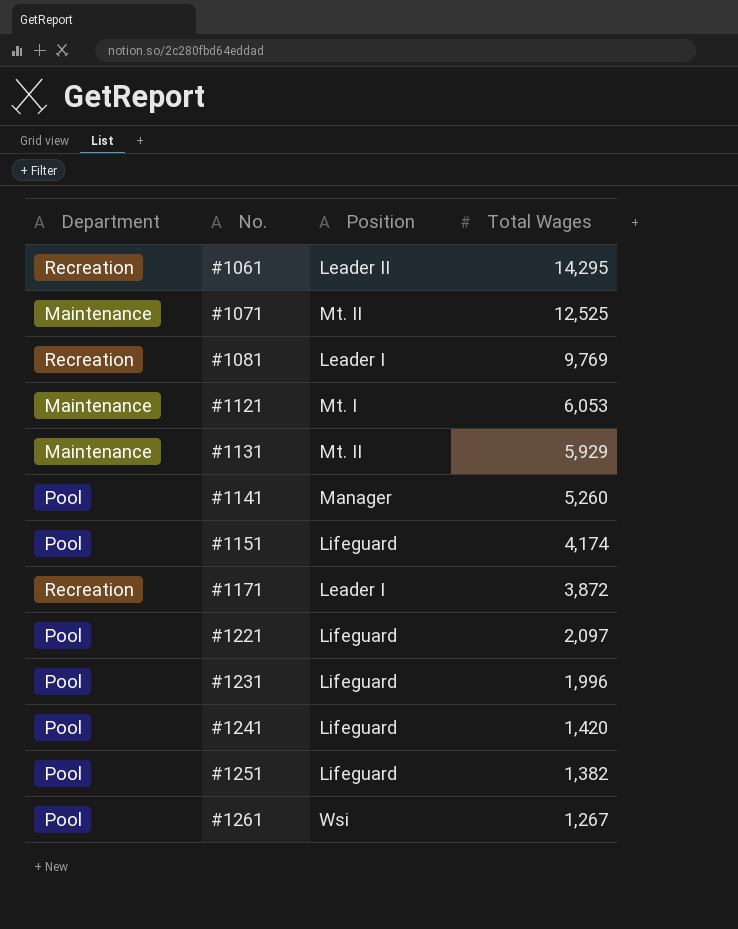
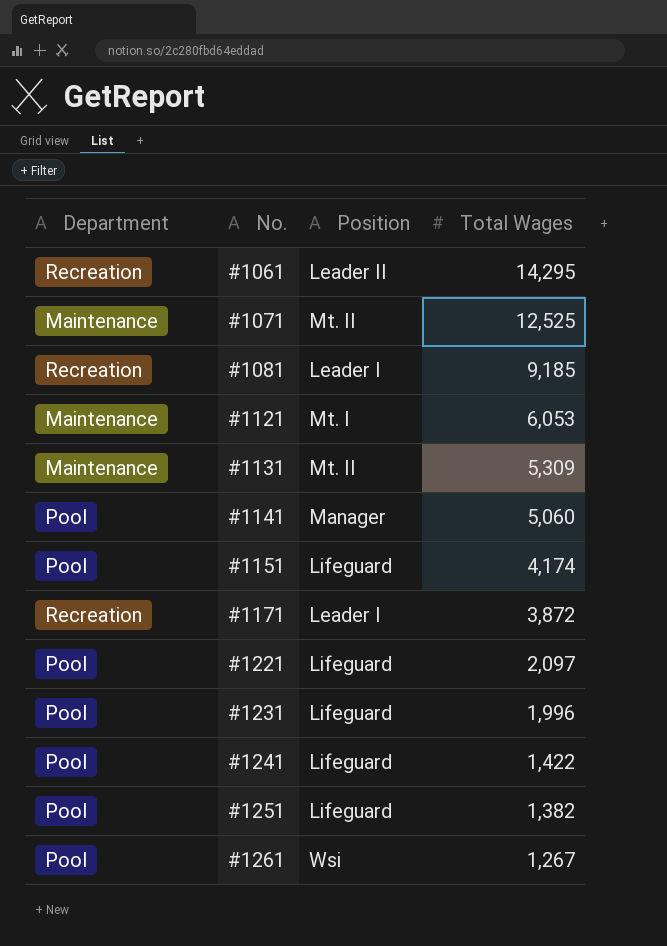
#1081 | Total Wages: 9,769 -> 9,185
#1131 | Total Wages: 5,929 -> 5,309
#1141 | Total Wages: 5,260 -> 5,060
#1241 | Total Wages: 1,420 -> 1,422

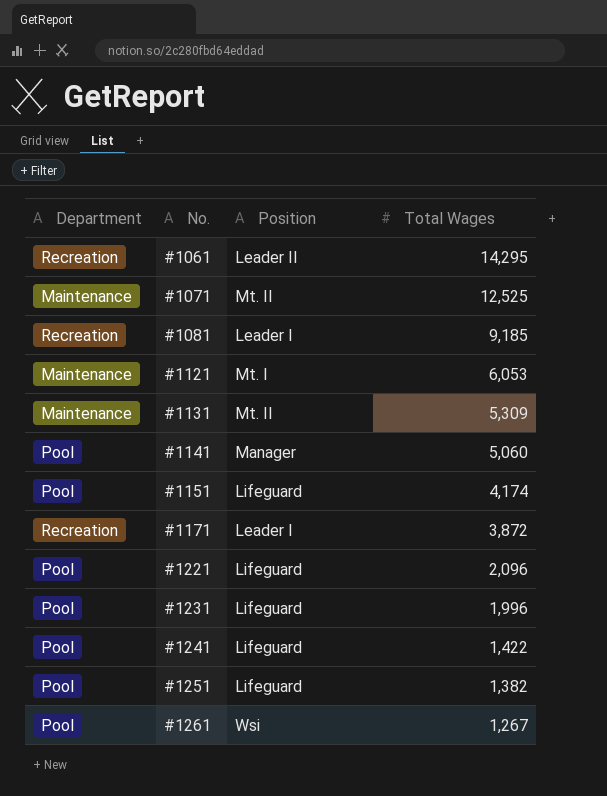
#1221 | Total Wages: 2,097 -> 2,096

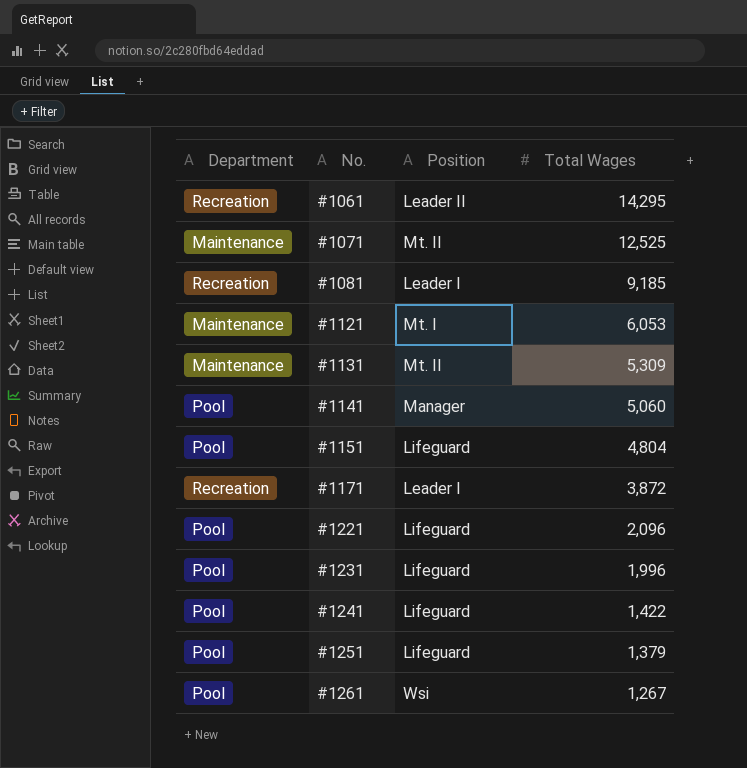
#1151 | Total Wages: 4,174 -> 4,804
#1251 | Total Wages: 1,382 -> 1,379

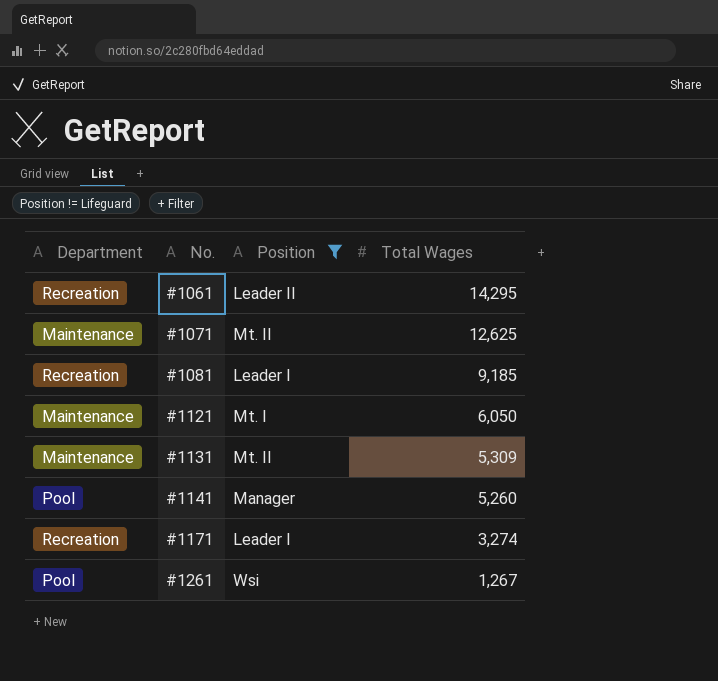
filter: none -> Position != Lifeguard
#1071 | Total Wages: 12,525 -> 12,625
#1121 | Total Wages: 6,053 -> 6,050
#1141 | Total Wages: 5,060 -> 5,260
#1171 | Total Wages: 3,872 -> 3,274

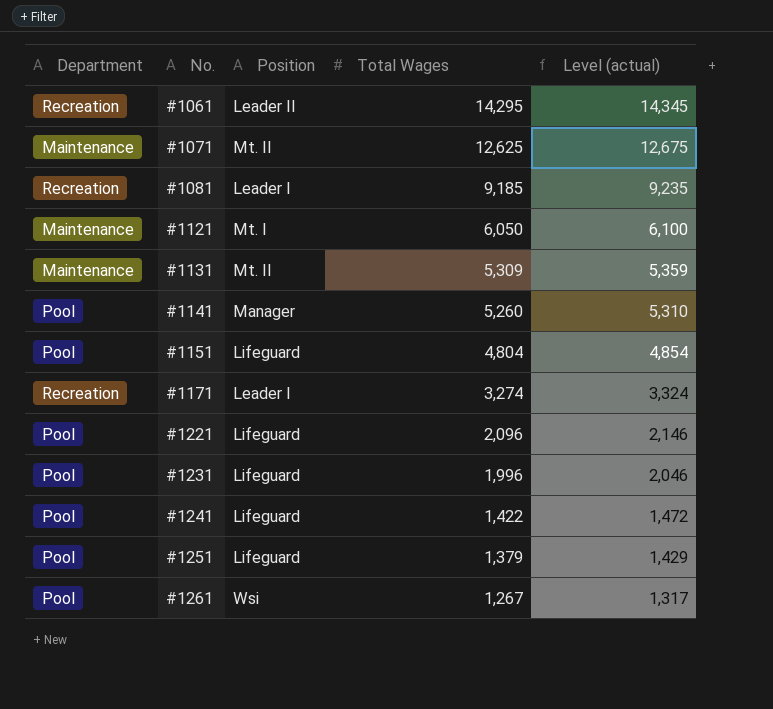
filter: Position != Lifeguard -> none
column Level (actual) | formula: none -> [Total Wages] + 50

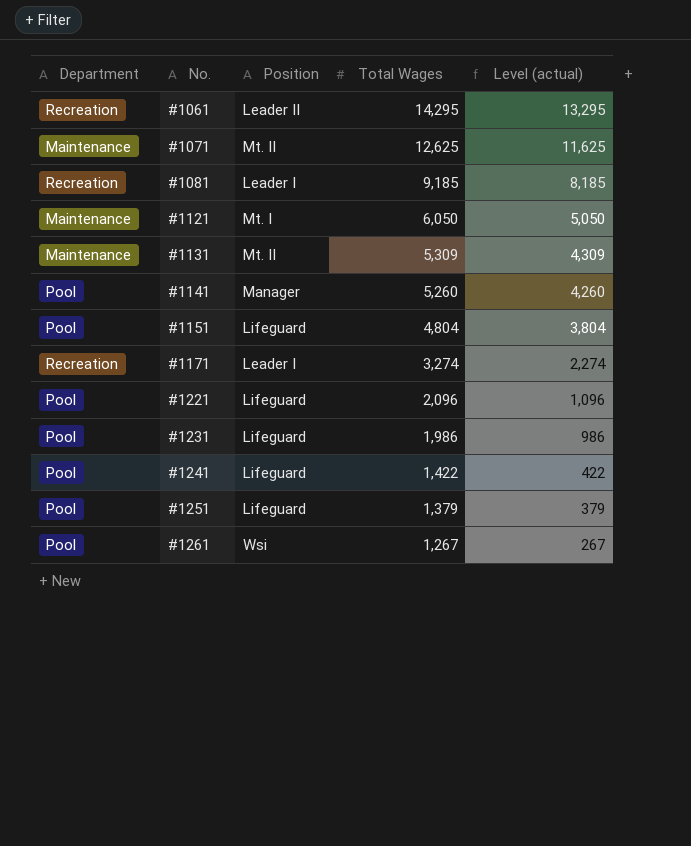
column Level (actual) | formula: [Total Wages] + 50 -> [Total Wages] - 1000
#1231 | Total Wages: 1,996 -> 1,986

